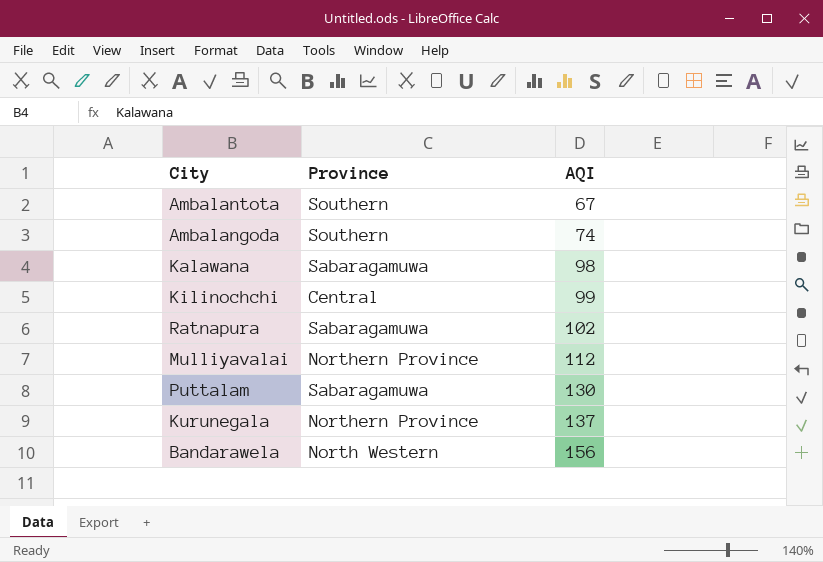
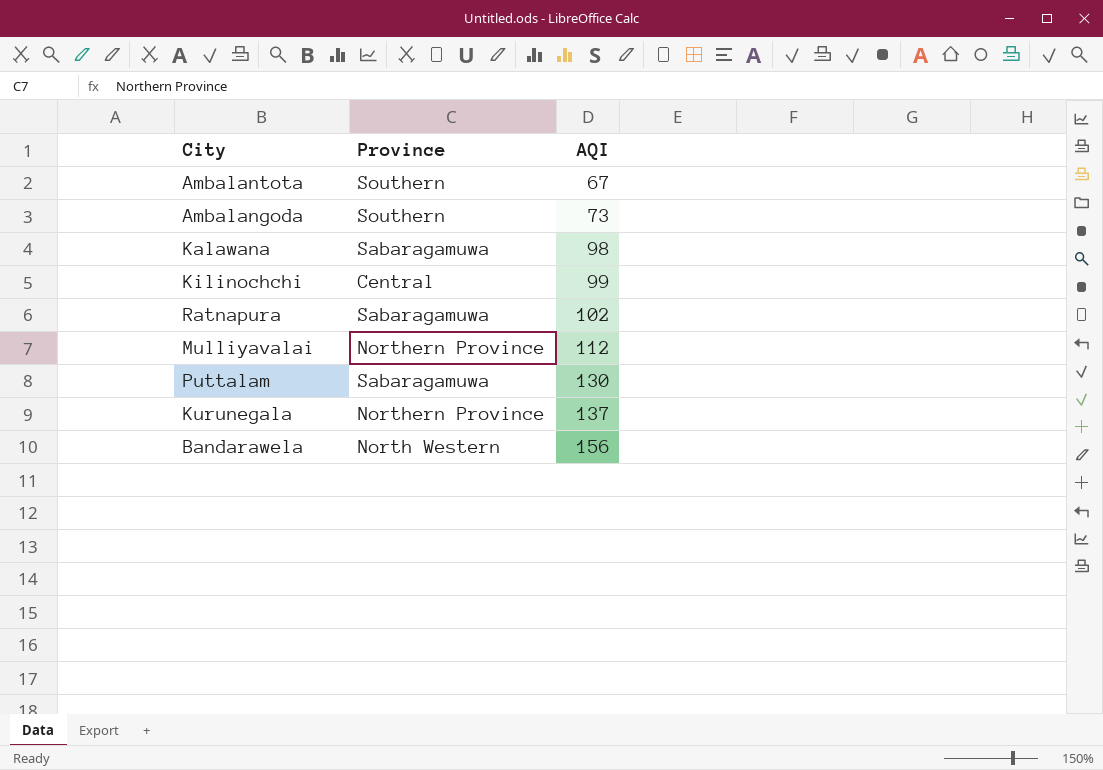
Ambalangoda | AQI: 74 -> 73

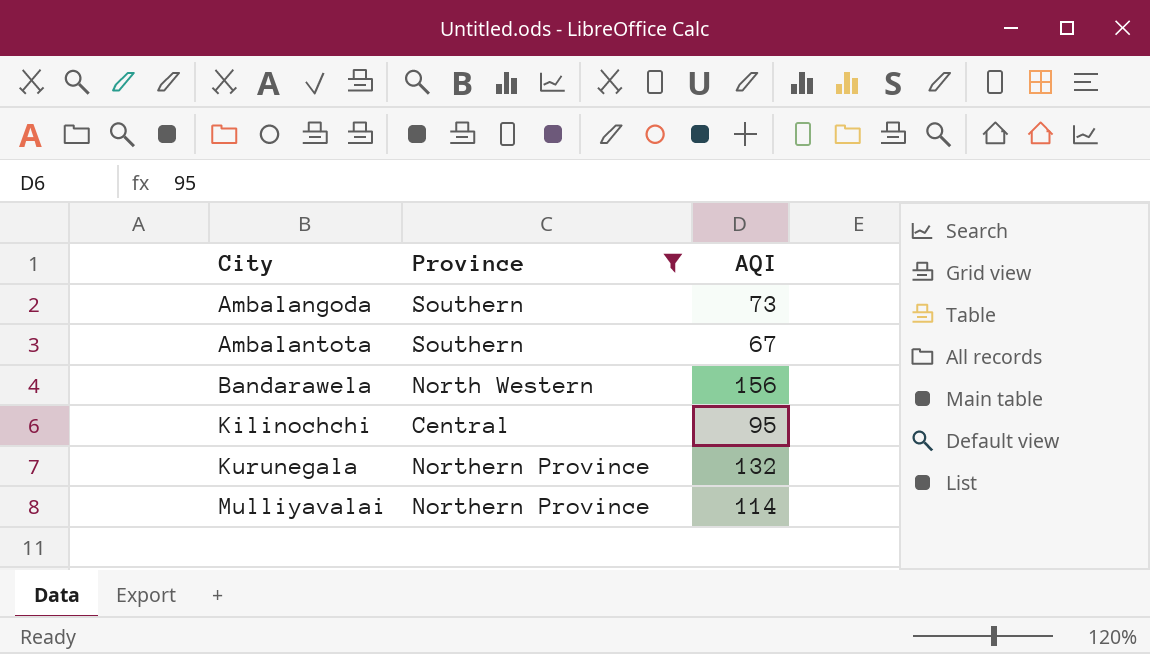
filter: none -> Province != Sabaragamuwa
row order: AQI ascending -> City ascending
Kilinochchi | AQI: 99 -> 95
Kurunegala | AQI: 137 -> 132
Mulliyavalai | AQI: 112 -> 114

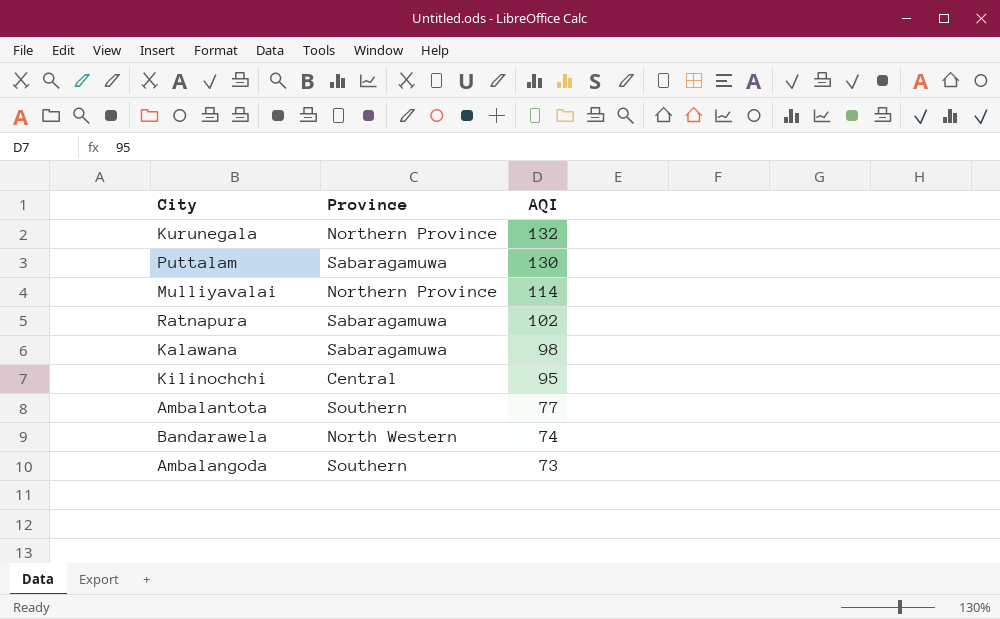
filter: Province != Sabaragamuwa -> none
row order: City ascending -> AQI descending
Ambalantota | AQI: 67 -> 77
Bandarawela | AQI: 156 -> 74

